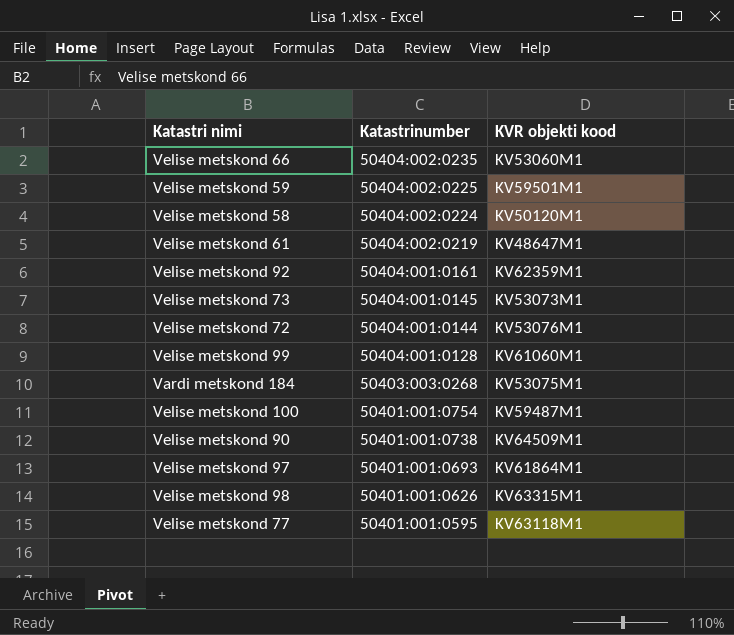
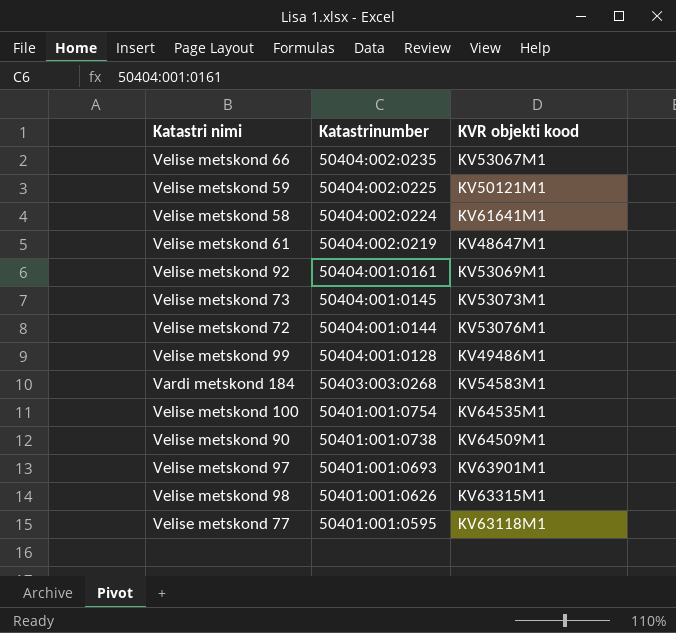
Velise metskond 66 | KVR objekti kood: KV53060M1 -> KV53067M1
Velise metskond 59 | KVR objekti kood: KV59501M1 -> KV50121M1
Velise metskond 58 | KVR objekti kood: KV50120M1 -> KV61641M1
Velise metskond 92 | KVR objekti kood: KV62359M1 -> KV53069M1
Velise metskond 99 | KVR objekti kood: KV61060M1 -> KV49486M1
Vardi metskond 184 | KVR objekti kood: KV53075M1 -> KV54583M1
Velise metskond 100 | KVR objekti kood: KV59487M1 -> KV64535M1
Velise metskond 97 | KVR objekti kood: KV61864M1 -> KV63901M1

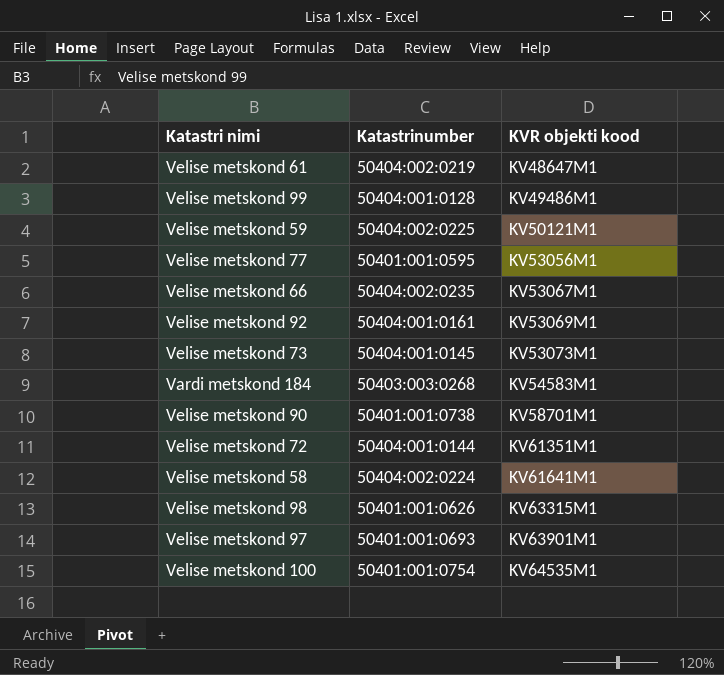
row order: Katastrinumber descending -> KVR objekti kood ascending
Velise metskond 77 | KVR objekti kood: KV63118M1 -> KV53056M1
Velise metskond 90 | KVR objekti kood: KV64509M1 -> KV58701M1
Velise metskond 72 | KVR objekti kood: KV53076M1 -> KV61351M1

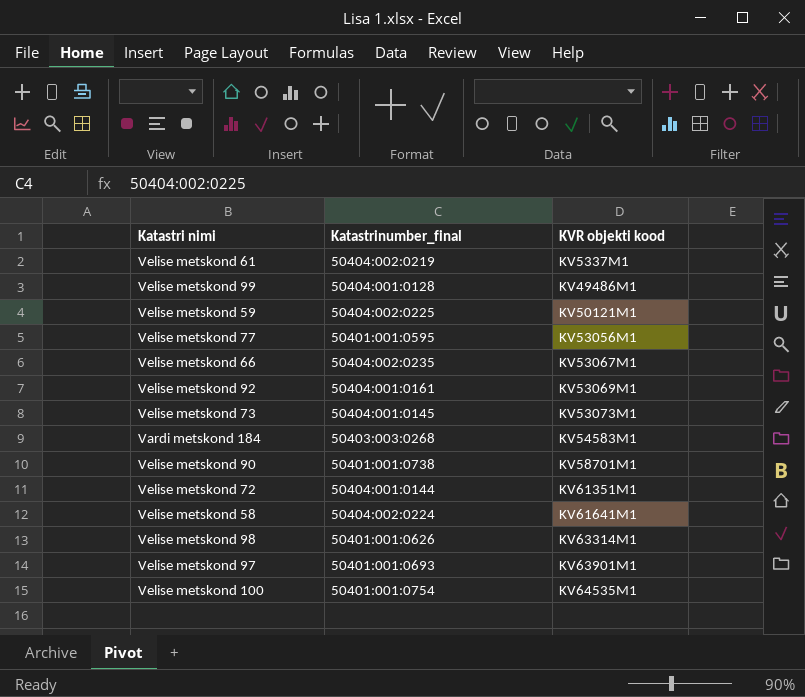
column name: Katastrinumber -> Katastrinumber_final
Velise metskond 61 | KVR objekti kood: KV48647M1 -> KV5337M1
Velise metskond 98 | KVR objekti kood: KV63315M1 -> KV63314M1

